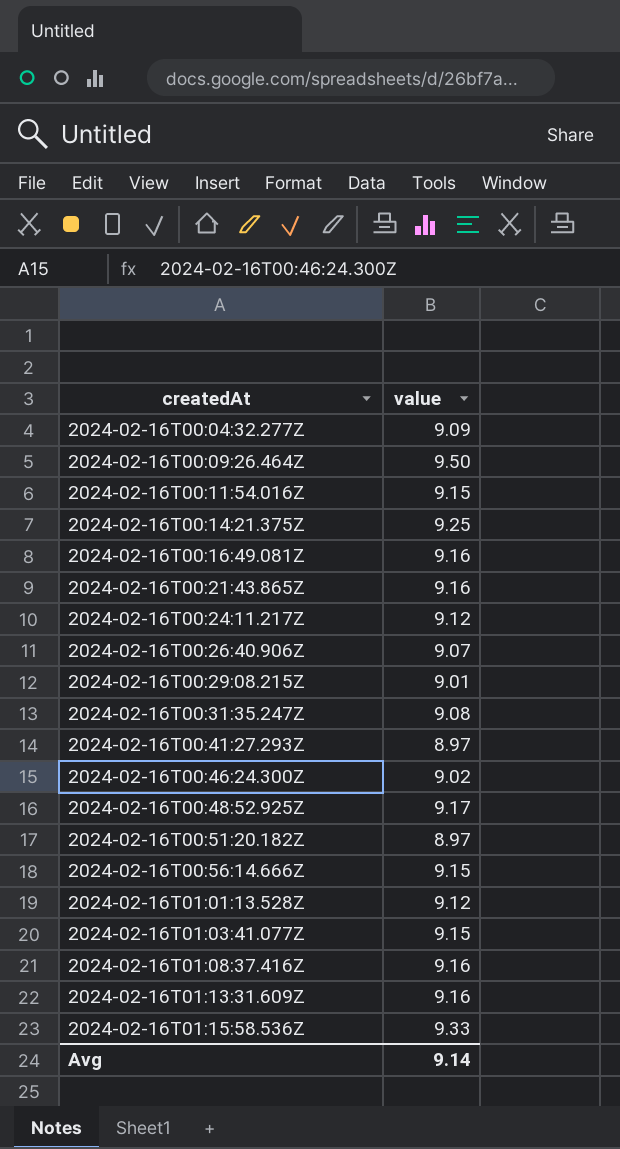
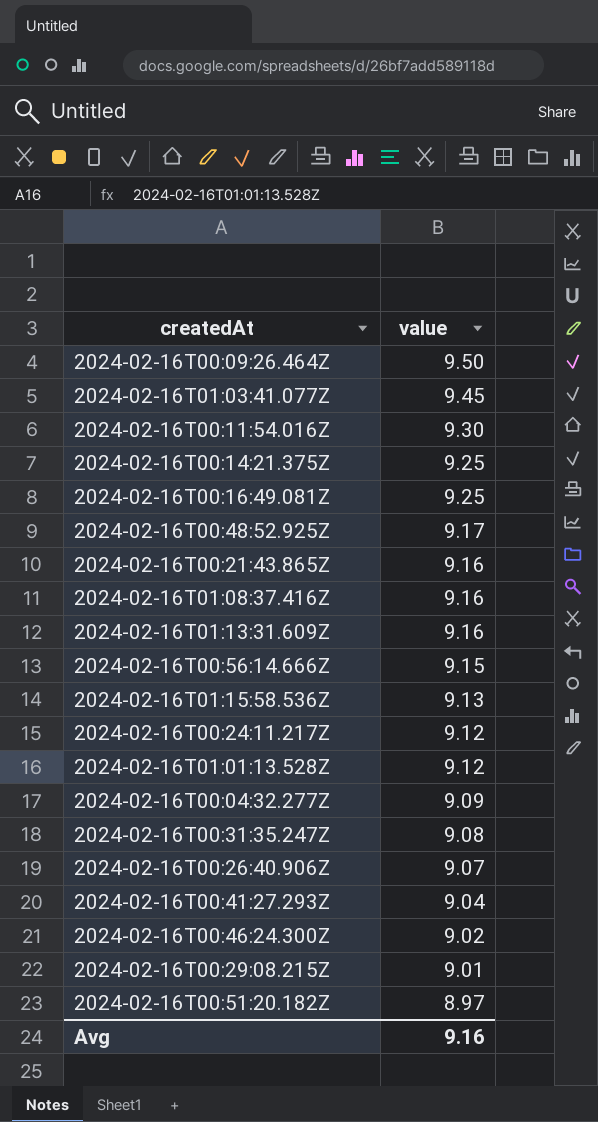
row order: createdAt ascending -> value descending
2024-02-16T01:03:41.077Z | value: 9.15 -> 9.45
2024-02-16T00:11:54.016Z | value: 9.15 -> 9.30
2024-02-16T00:16:49.081Z | value: 9.16 -> 9.25
2024-02-16T01:15:58.536Z | value: 9.33 -> 9.13
2024-02-16T00:41:27.293Z | value: 8.97 -> 9.04
Avg | value: 9.14 -> 9.16

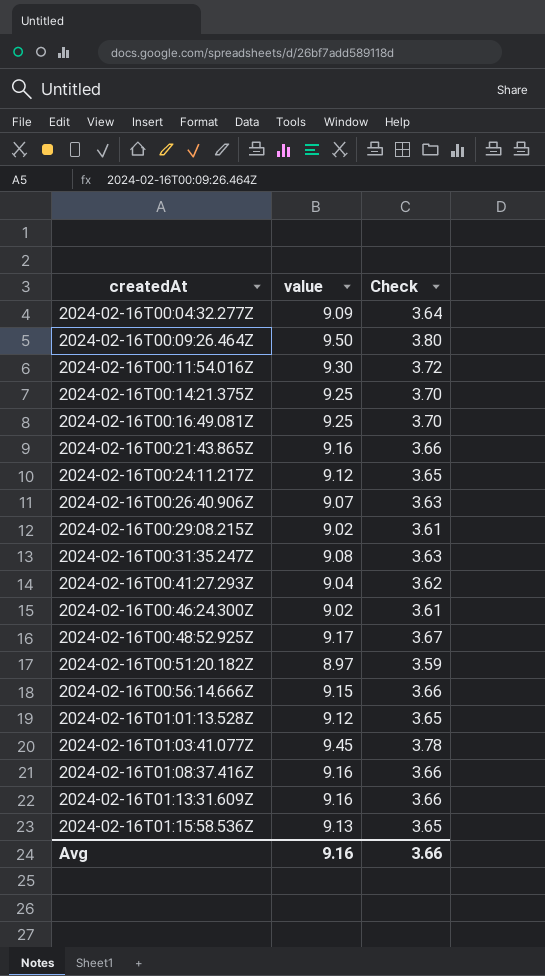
row order: value descending -> createdAt ascending
column Check | formula: none -> [value] * 0.4
2024-02-16T00:29:08.215Z | value: 9.01 -> 9.02

